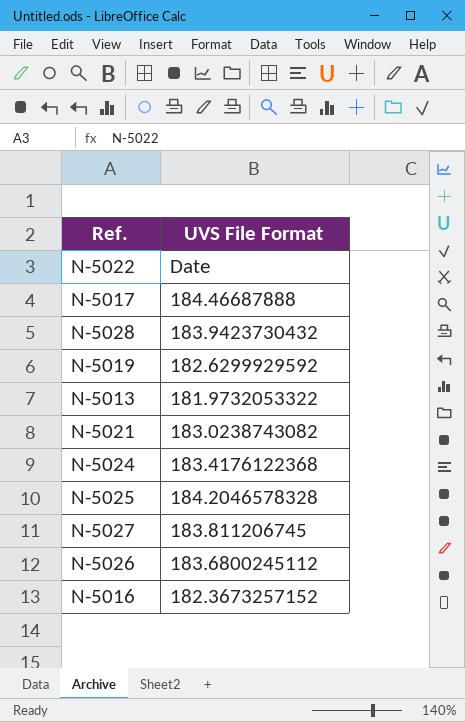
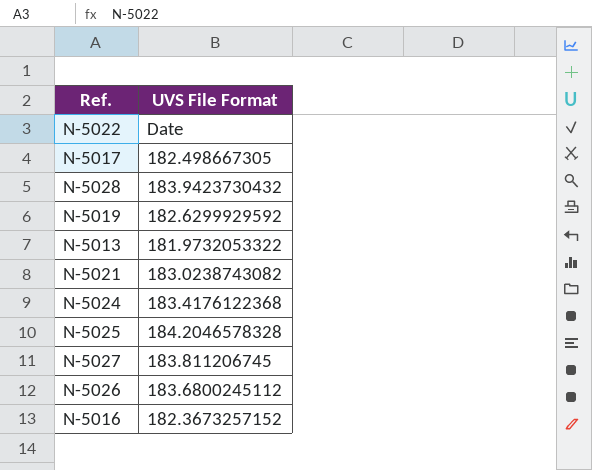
N-5017 | UVS File Format: 184.46687888 -> 182.498667305

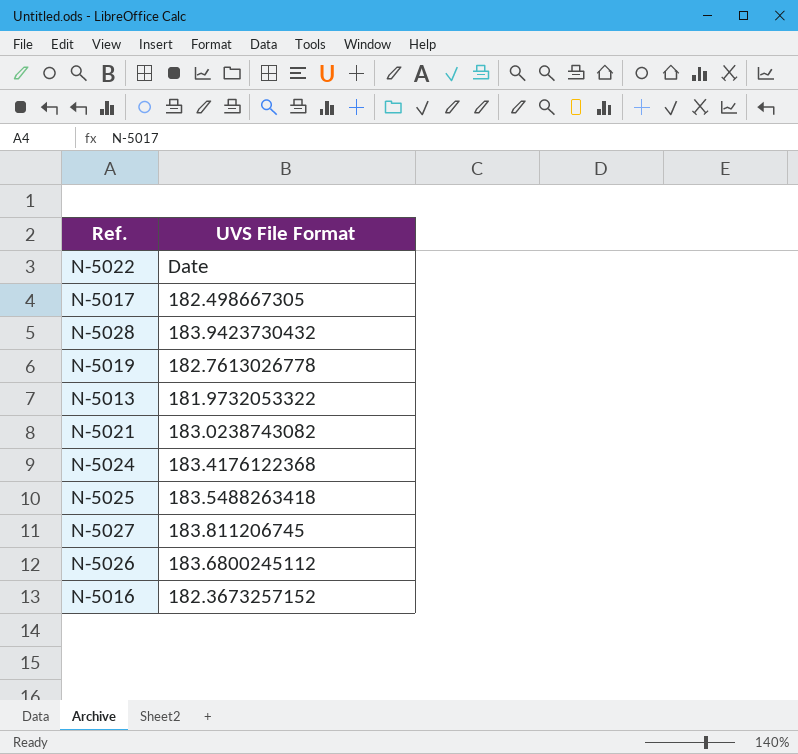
N-5019 | UVS File Format: 182.6299929592 -> 182.7613026778
N-5025 | UVS File Format: 184.2046578328 -> 183.5488263418

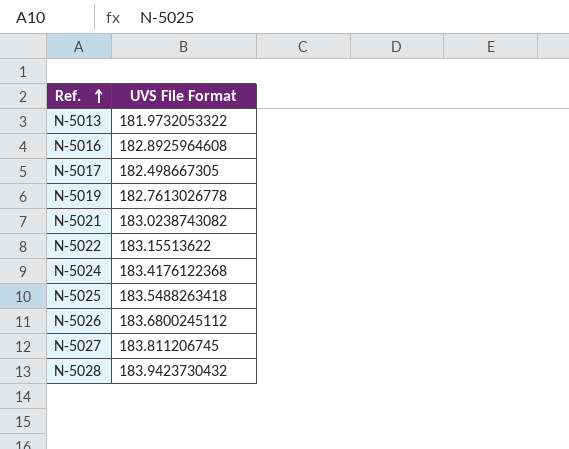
row order: none -> Ref. ascending
N-5016 | UVS File Format: 182.3673257152 -> 182.8925964608
N-5022 | UVS File Format: Date -> 183.15513622

